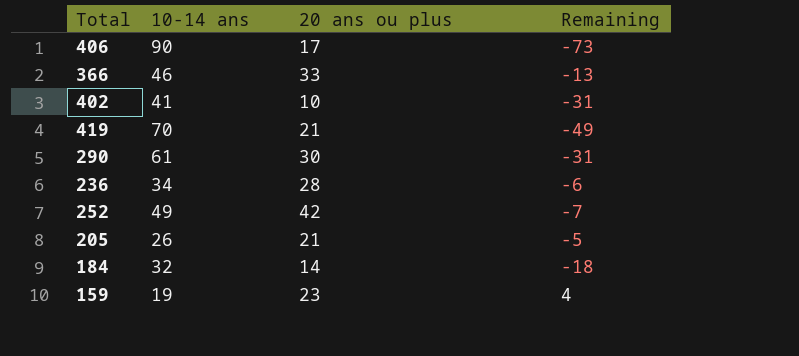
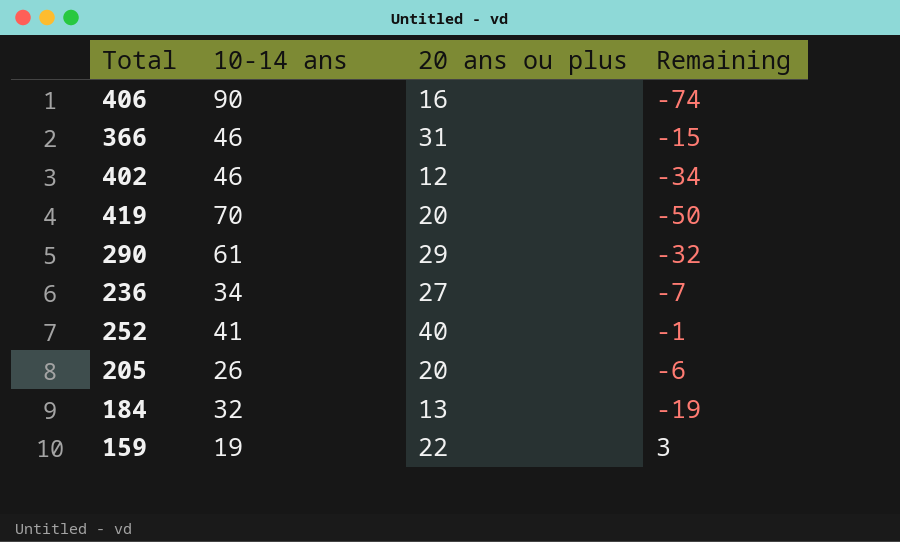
406 | 20 ans ou plus: 17 -> 16
406 | Remaining: -73 -> -74
366 | 20 ans ou plus: 33 -> 31
366 | Remaining: -13 -> -15
402 | 10-14 ans: 41 -> 46
402 | 20 ans ou plus: 10 -> 12
402 | Remaining: -31 -> -34
419 | 20 ans ou plus: 21 -> 20
419 | Remaining: -49 -> -50
290 | 20 ans ou plus: 30 -> 29
290 | Remaining: -31 -> -32
236 | 20 ans ou plus: 28 -> 27
236 | Remaining: -6 -> -7
252 | 10-14 ans: 49 -> 41
252 | 20 ans ou plus: 42 -> 40
252 | Remaining: -7 -> -1
205 | 20 ans ou plus: 21 -> 20
205 | Remaining: -5 -> -6
184 | 20 ans ou plus: 14 -> 13
184 | Remaining: -18 -> -19
159 | 20 ans ou plus: 23 -> 22
159 | Remaining: 4 -> 3

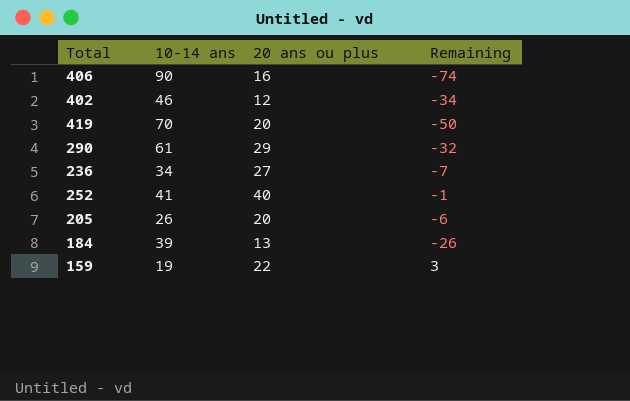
row 366: 46 | 31 | -15 -> none
184 | 10-14 ans: 32 -> 39
184 | Remaining: -19 -> -26

